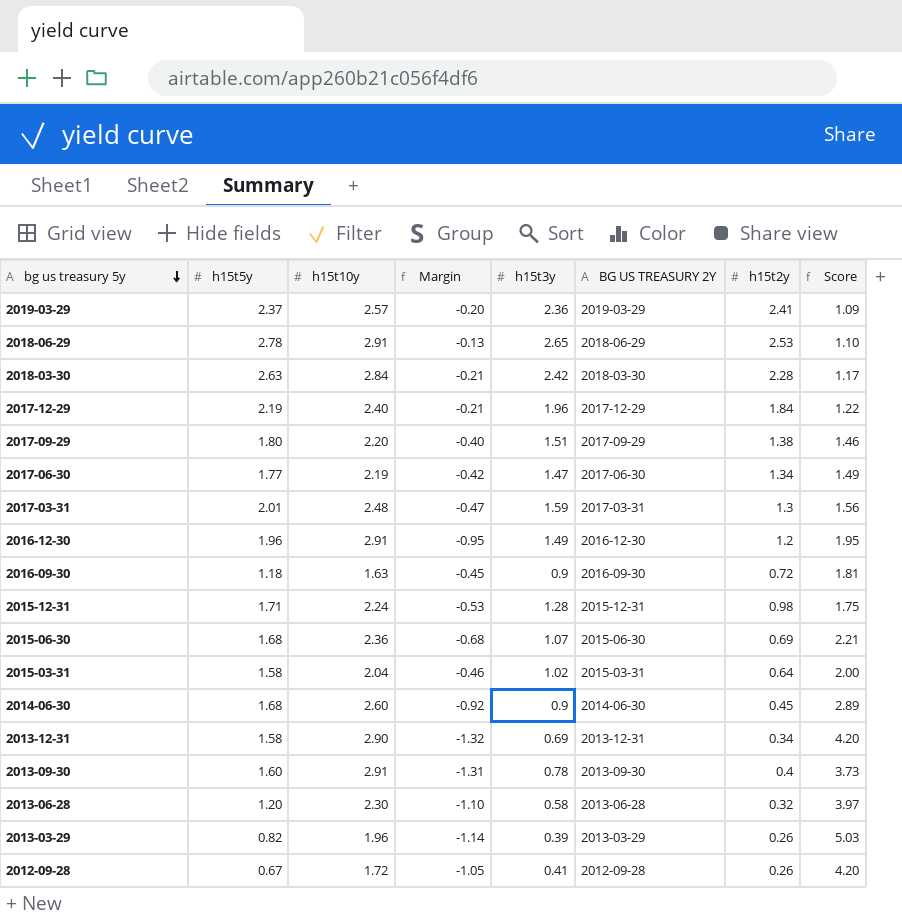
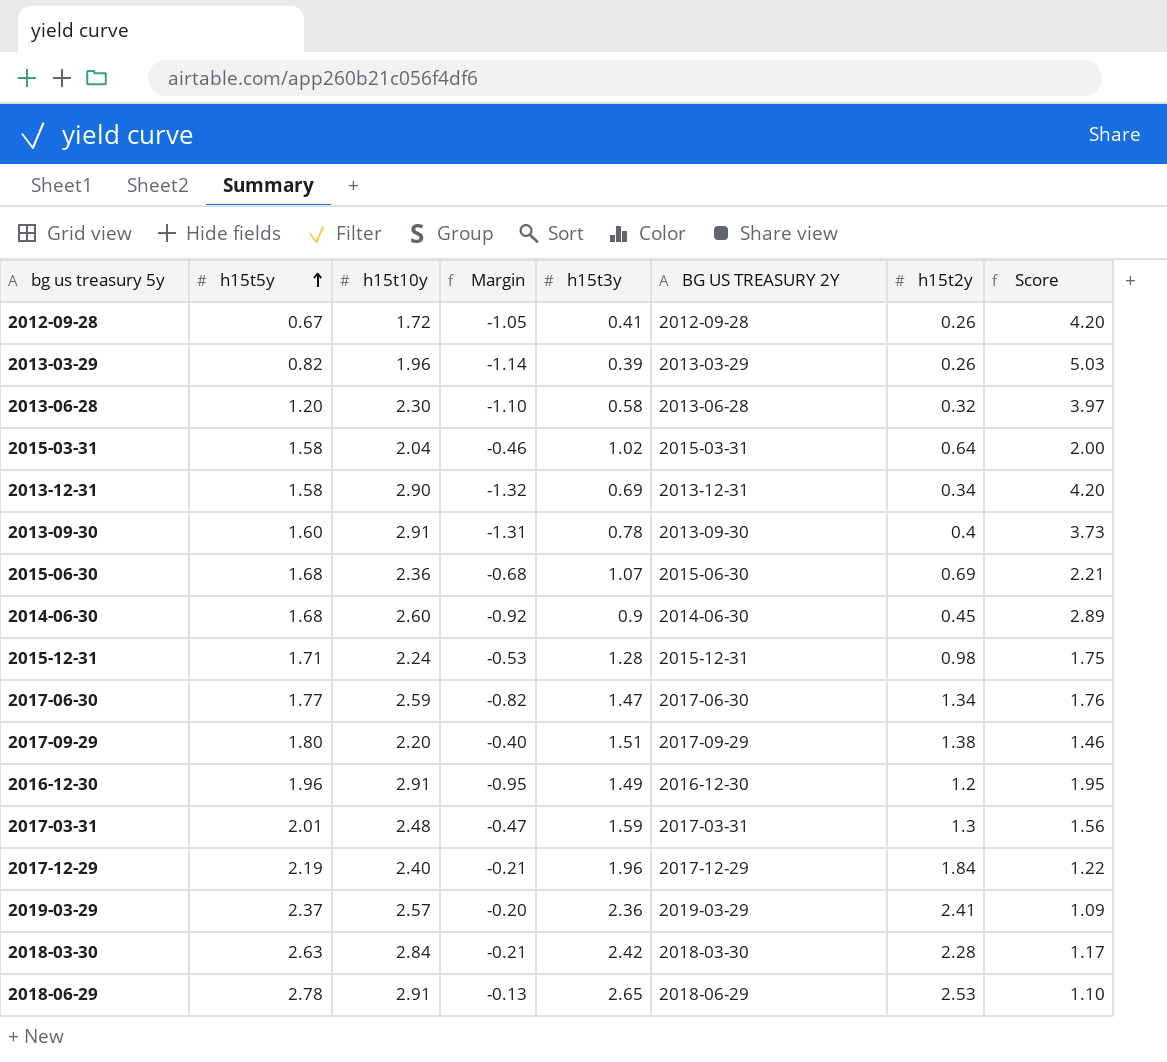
row order: bg us treasury 5y descending -> h15t5y ascending
row 2016-09-30: 1.18 | 1.63 | -0.45 | 0.9 | 2016-09-30 | 0.72 | 1.81 -> none
2017-06-30 | h15t10y: 2.19 -> 2.59
2017-06-30 | Margin: -0.42 -> -0.82
2017-06-30 | Score: 1.49 -> 1.76

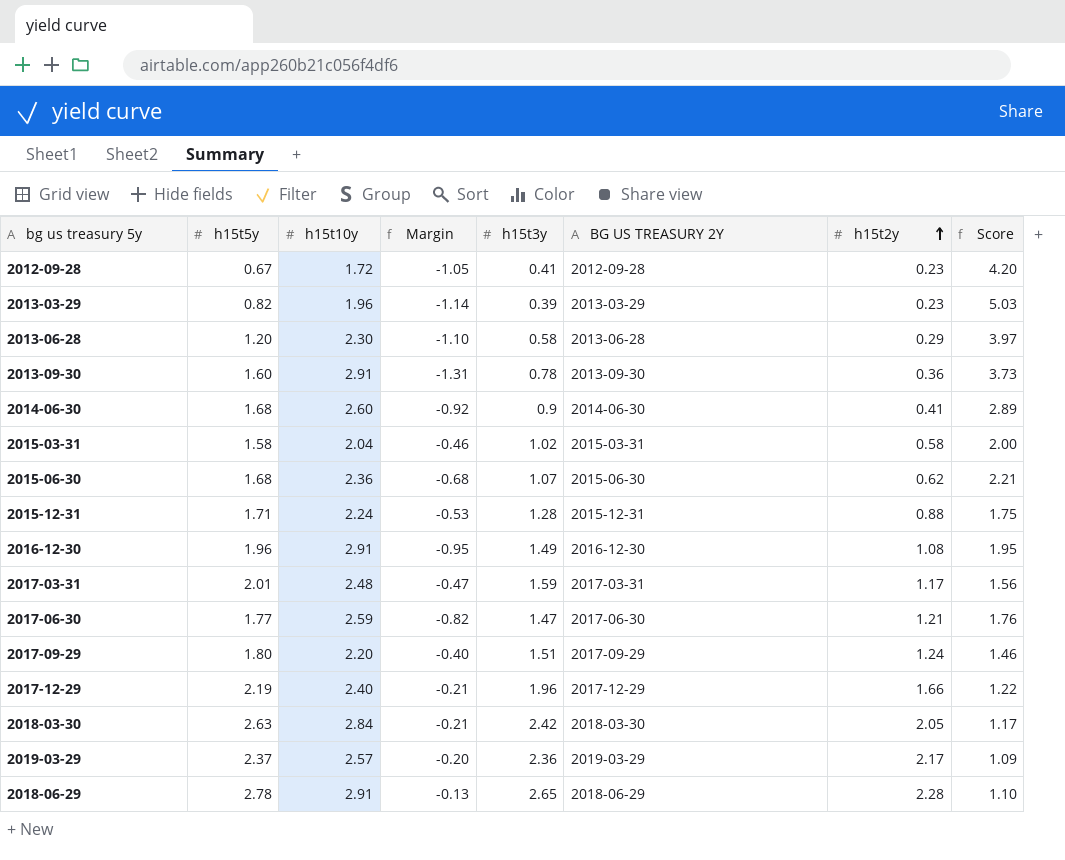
row order: h15t5y ascending -> h15t2y ascending
row 2013-12-31: 1.58 | 2.90 | -1.32 | 0.69 | 2013-12-31 | 0.34 | 4.20 -> none
2012-09-28 | h15t2y: 0.26 -> 0.23
2013-03-29 | h15t2y: 0.26 -> 0.23
2013-06-28 | h15t2y: 0.32 -> 0.29
2013-09-30 | h15t2y: 0.4 -> 0.36
2014-06-30 | h15t2y: 0.45 -> 0.41
2015-03-31 | h15t2y: 0.64 -> 0.58
2015-06-30 | h15t2y: 0.69 -> 0.62
2015-12-31 | h15t2y: 0.98 -> 0.88
2016-12-30 | h15t2y: 1.2 -> 1.08
2017-03-31 | h15t2y: 1.3 -> 1.17
2017-06-30 | h15t2y: 1.34 -> 1.21
2017-09-29 | h15t2y: 1.38 -> 1.24
2017-12-29 | h15t2y: 1.84 -> 1.66
2018-03-30 | h15t2y: 2.28 -> 2.05
2019-03-29 | h15t2y: 2.41 -> 2.17
2018-06-29 | h15t2y: 2.53 -> 2.28

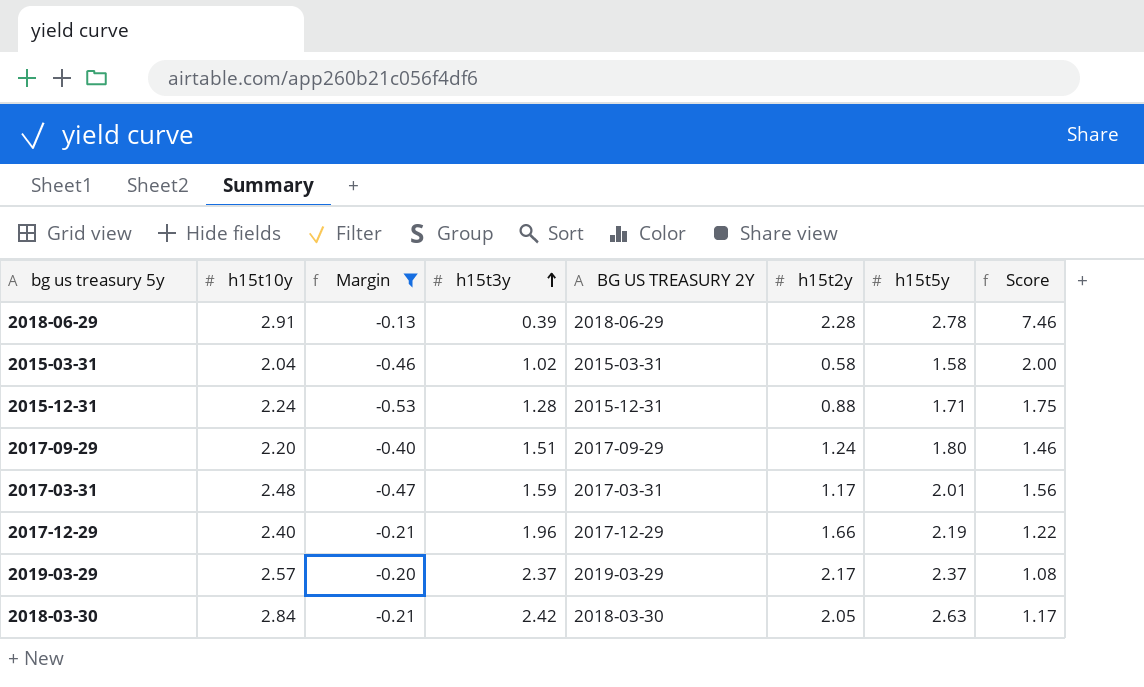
filter: none -> Margin >= -0.53
row order: h15t2y ascending -> h15t3y ascending
column h15t5y | position: 2 -> 7
2018-06-29 | h15t3y: 2.65 -> 0.39
2018-06-29 | Score: 1.10 -> 7.46
2019-03-29 | h15t3y: 2.36 -> 2.37
2019-03-29 | Score: 1.09 -> 1.08

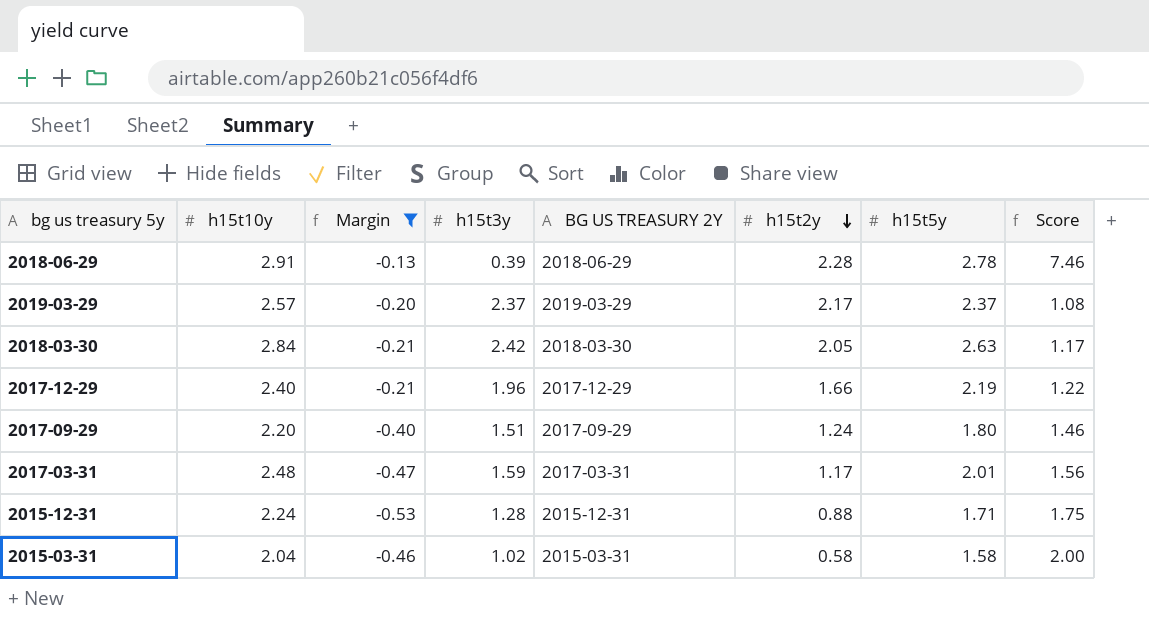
row order: h15t3y ascending -> h15t2y descending

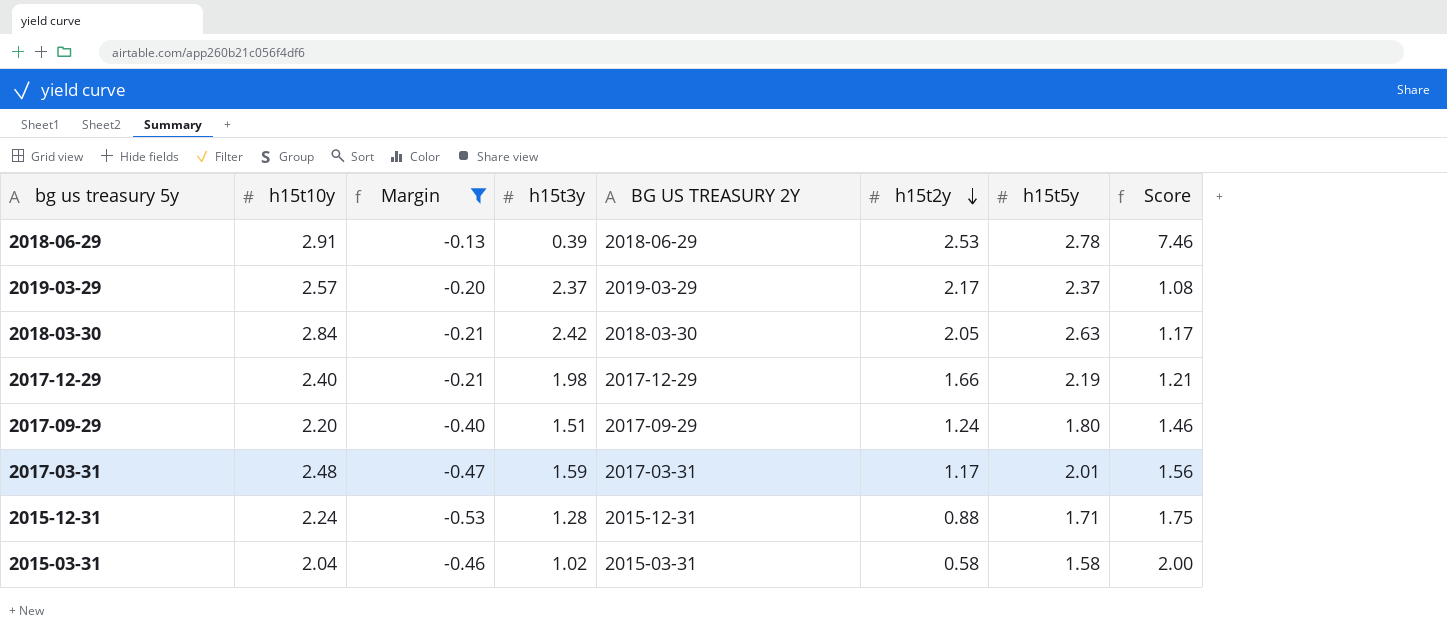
2018-06-29 | h15t2y: 2.28 -> 2.53
2017-12-29 | h15t3y: 1.96 -> 1.98
2017-12-29 | Score: 1.22 -> 1.21

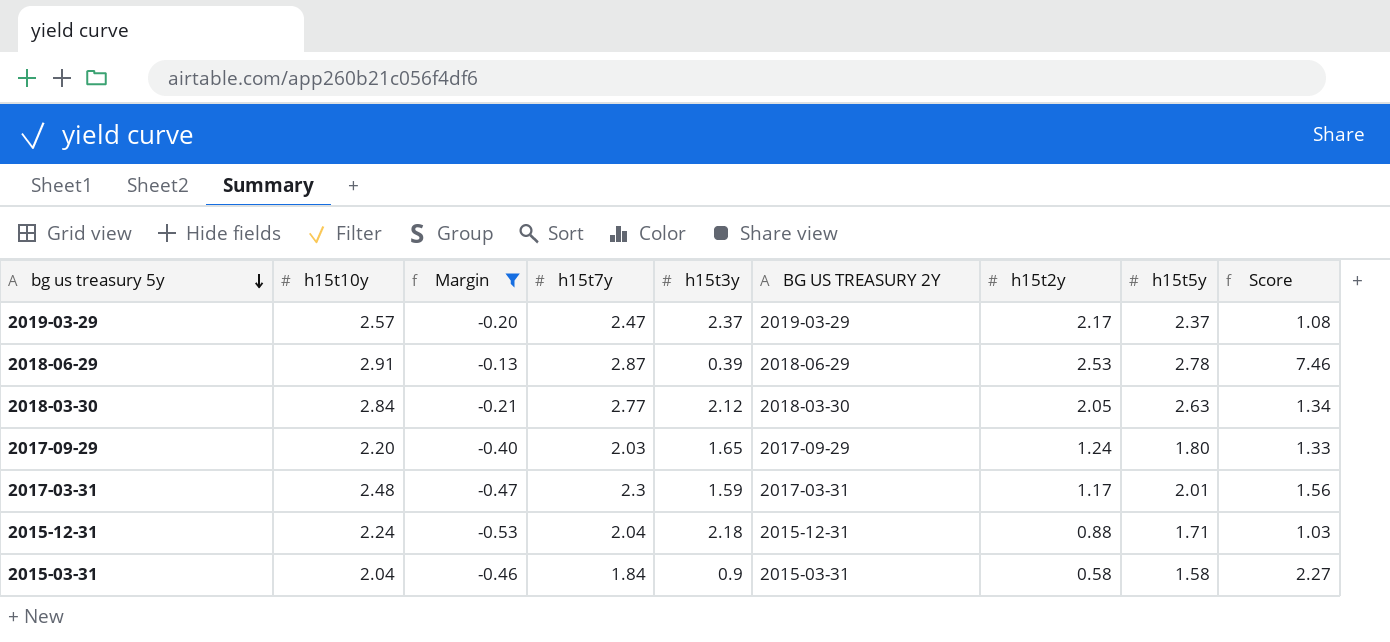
row order: h15t2y descending -> bg us treasury 5y descending
column h15t7y | position: none -> 4
row 2017-12-29: 2.40 | -0.21 | 1.98 | 2017-12-29 | 1.66 | 2.19 | 1.21 -> none
2018-03-30 | h15t3y: 2.42 -> 2.12
2018-03-30 | Score: 1.17 -> 1.34
2017-09-29 | h15t3y: 1.51 -> 1.65
2017-09-29 | Score: 1.46 -> 1.33
2015-12-31 | h15t3y: 1.28 -> 2.18
2015-12-31 | Score: 1.75 -> 1.03
2015-03-31 | h15t3y: 1.02 -> 0.9
2015-03-31 | Score: 2.00 -> 2.27

